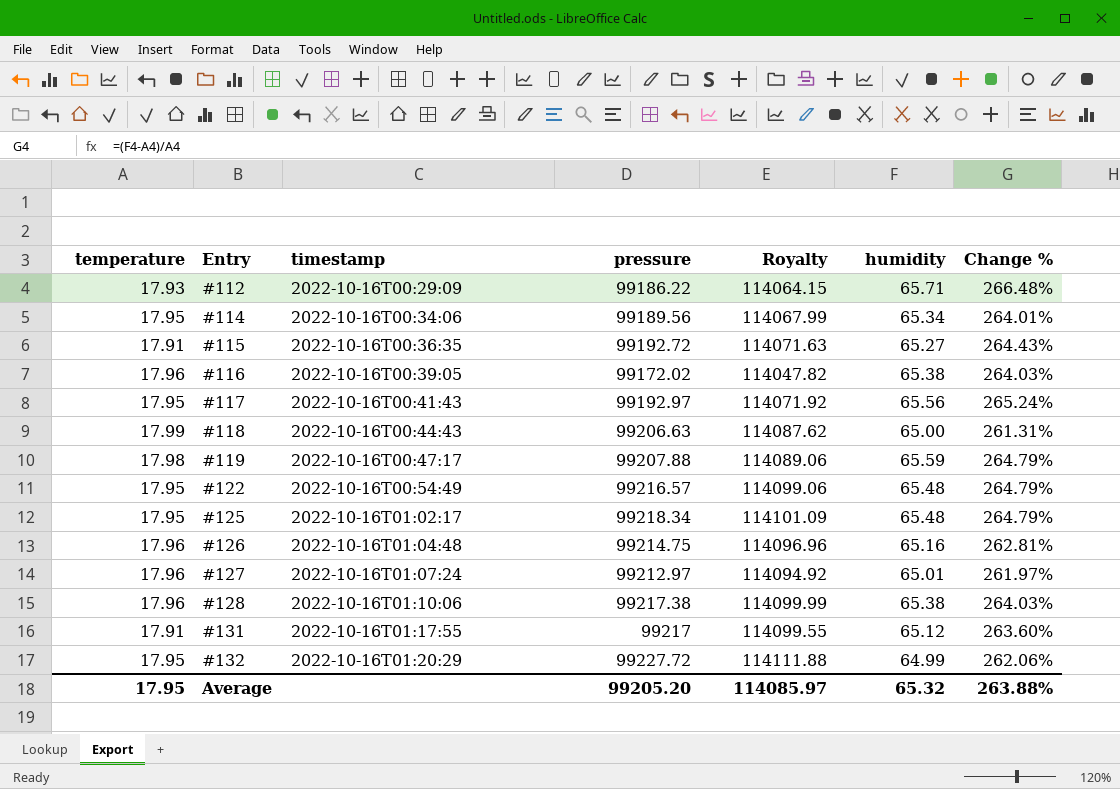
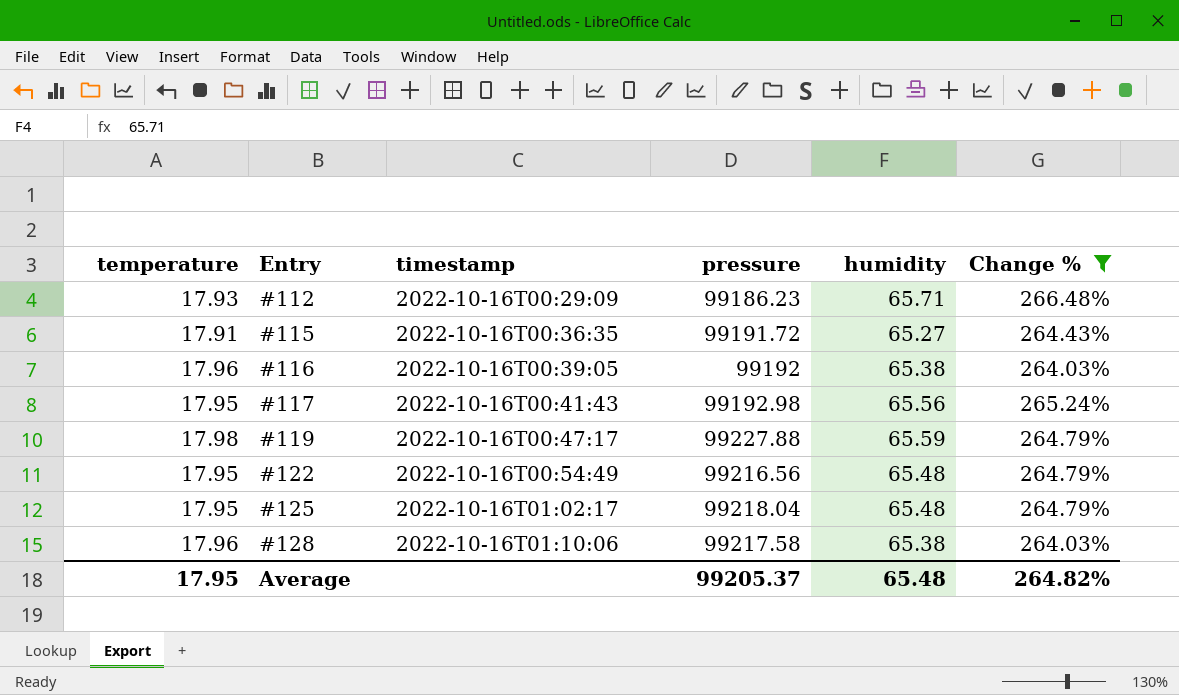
filter: none -> Change % >= 264.03%
column Royalty | formula: [pressure] * 1.15 -> none
#112 | pressure: 99186.22 -> 99186.23
#115 | pressure: 99192.72 -> 99191.72
#116 | pressure: 99172.02 -> 99192
#117 | pressure: 99192.97 -> 99192.98
#119 | pressure: 99207.88 -> 99227.88
#122 | pressure: 99216.57 -> 99216.56
#125 | pressure: 99218.34 -> 99218.04
#128 | pressure: 99217.38 -> 99217.58
Average | pressure: 99205.20 -> 99205.37
Average | humidity: 65.32 -> 65.48
Average | Change %: 263.88% -> 264.82%

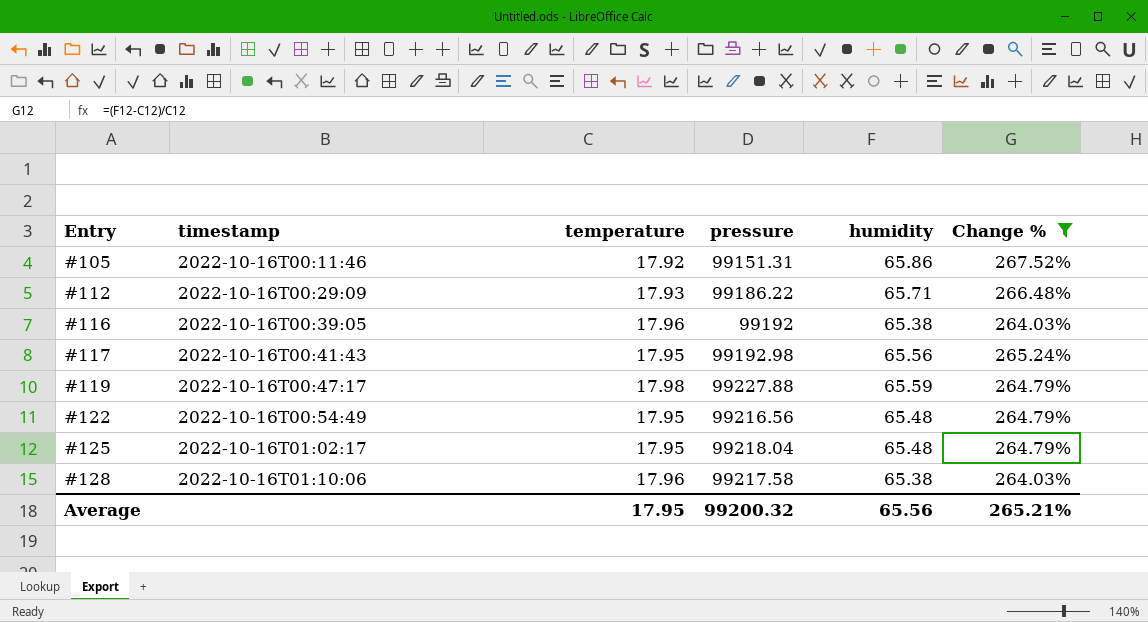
column temperature | position: 1 -> 3
row #115: 17.91 | 2022-10-16T00:36:35 | 99191.72 | 65.27 | 264.43% -> none
row #105: none -> 2022-10-16T00:11:46 | 17.92 | 99151.31 | 65.86 | 267.52%
#112 | pressure: 99186.23 -> 99186.22
Average | pressure: 99205.37 -> 99200.32
Average | humidity: 65.48 -> 65.56
Average | Change %: 264.82% -> 265.21%

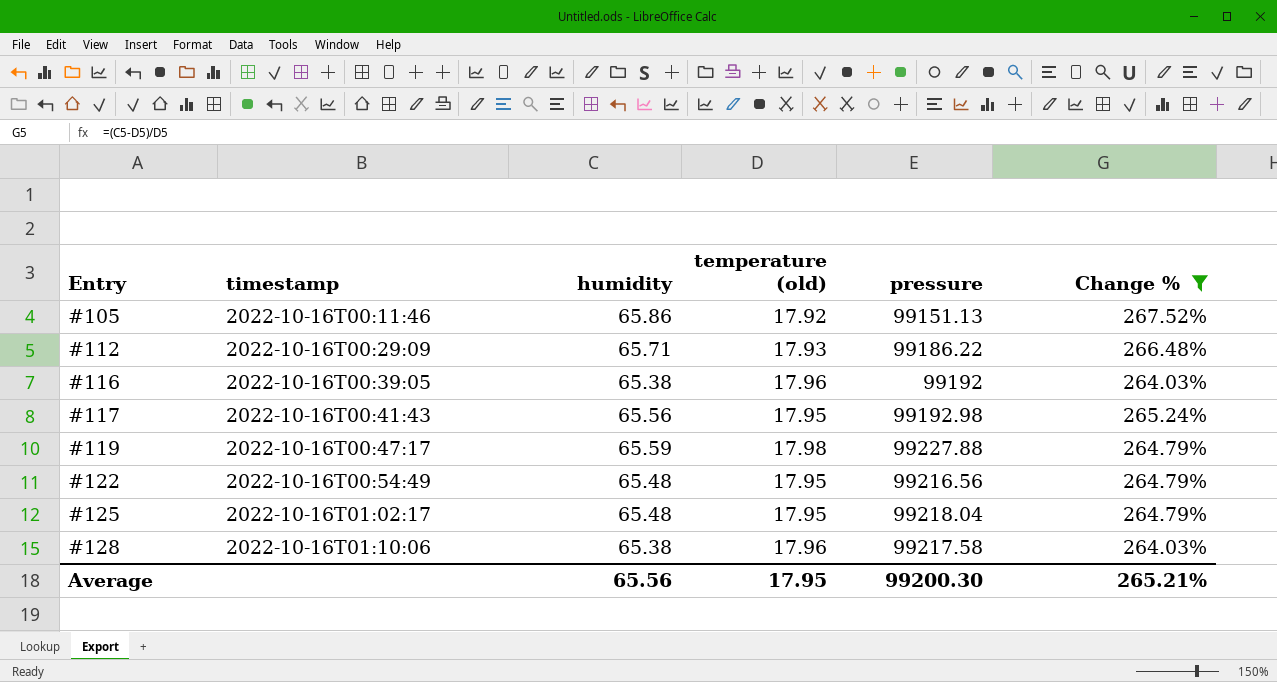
column humidity | position: 5 -> 3
column name: temperature -> temperature (old)
#105 | pressure: 99151.31 -> 99151.13
Average | pressure: 99200.32 -> 99200.30

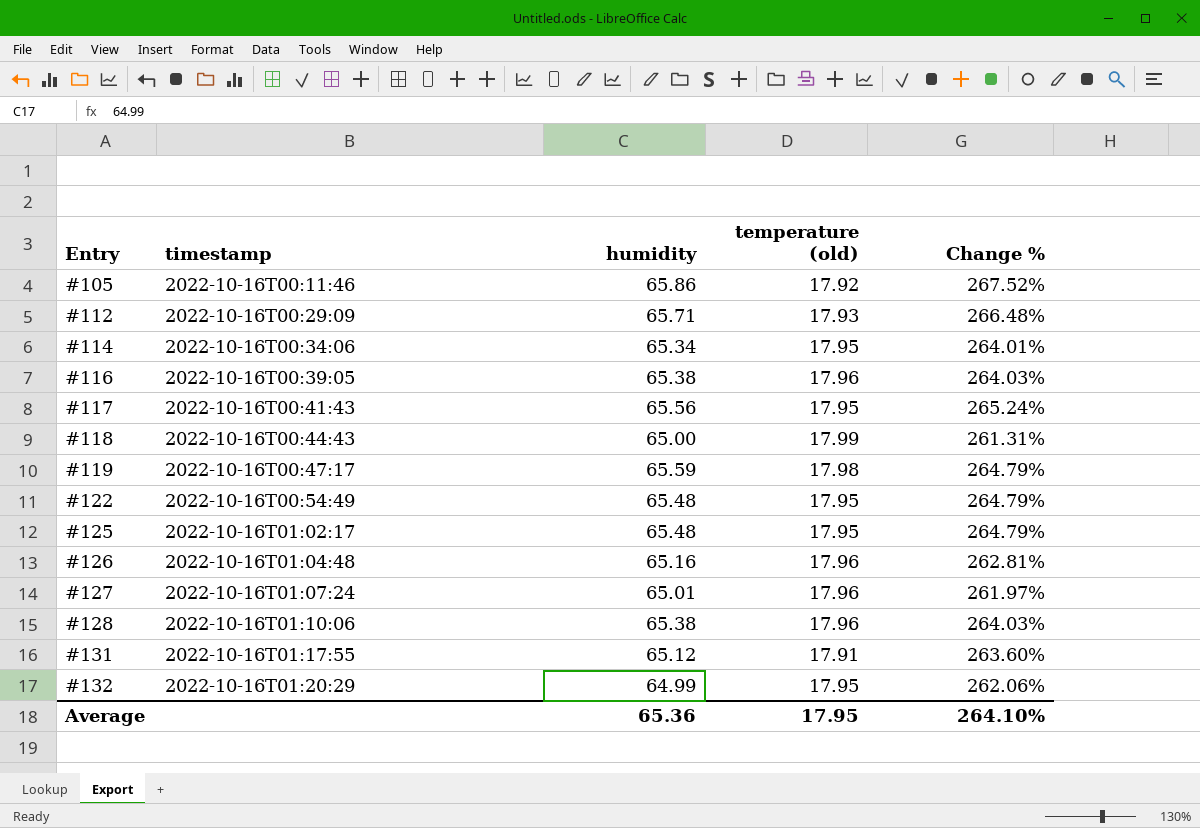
filter: Change % >= 264.03% -> none
column pressure | position: 5 -> none
Average | humidity: 65.56 -> 65.36
Average | Change %: 265.21% -> 264.10%

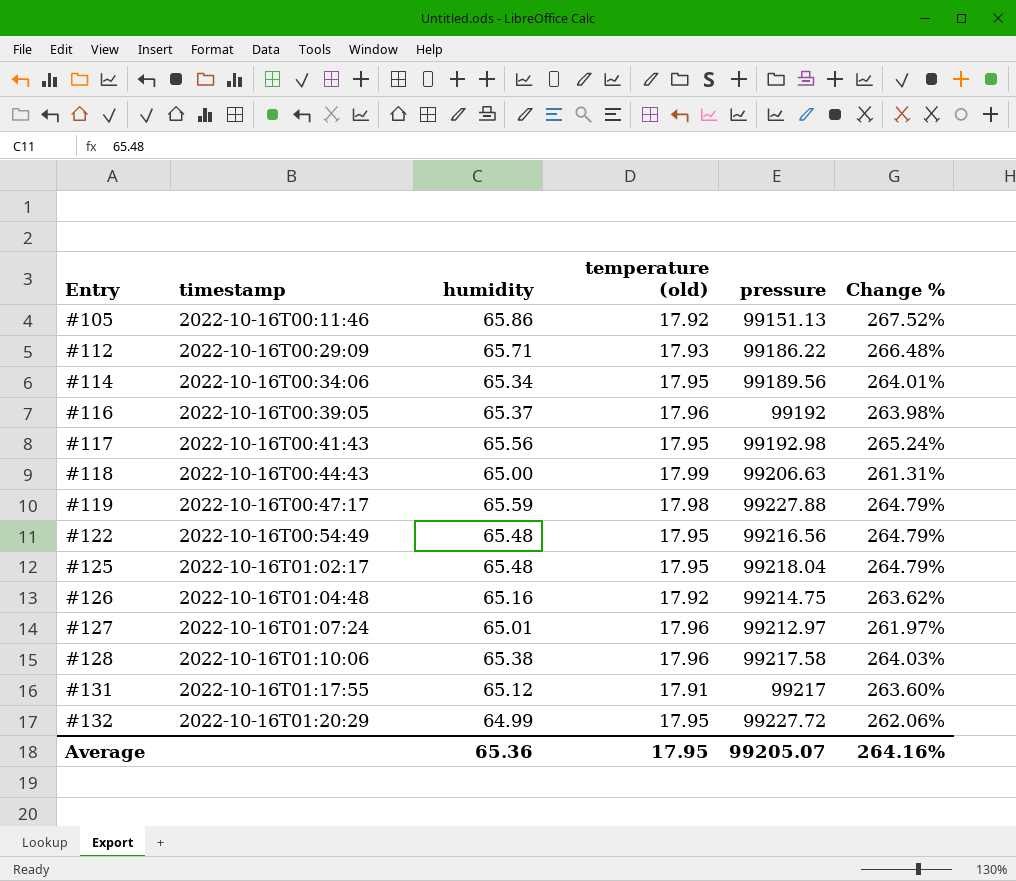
column pressure | position: none -> 5
#116 | humidity: 65.38 -> 65.37
#116 | Change %: 264.03% -> 263.98%
#126 | temperature (old): 17.96 -> 17.92
#126 | Change %: 262.81% -> 263.62%
Average | Change %: 264.10% -> 264.16%

